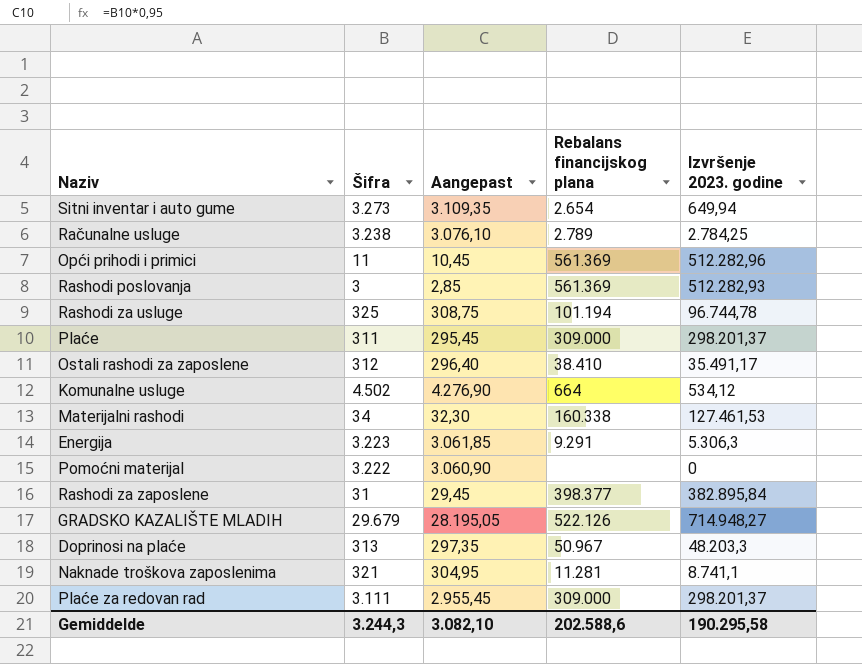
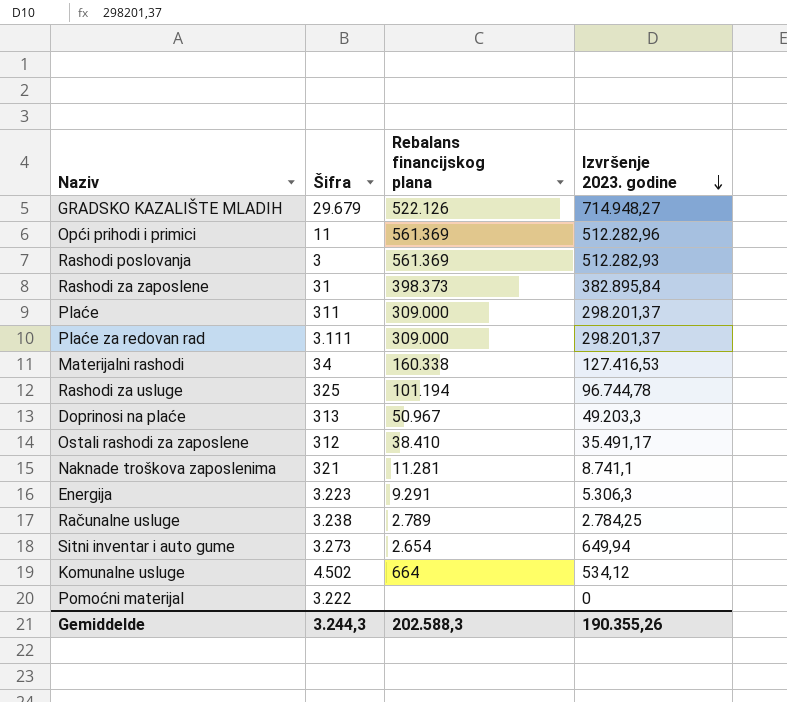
row order: none -> Izvršenje 2023. godine descending
column Aangepast | formula: [Šifra] * 0,95 -> none
Rashodi za zaposlene | Rebalans financijskog plana: 398.377 -> 398.373
Materijalni rashodi | Izvršenje 2023. godine: 127.461,53 -> 127.416,53
Doprinosi na plaće | Izvršenje 2023. godine: 48.203,3 -> 49.203,3
Gemiddelde | Rebalans financijskog plana: 202.588,6 -> 202.588,3
Gemiddelde | Izvršenje 2023. godine: 190.295,58 -> 190.355,26

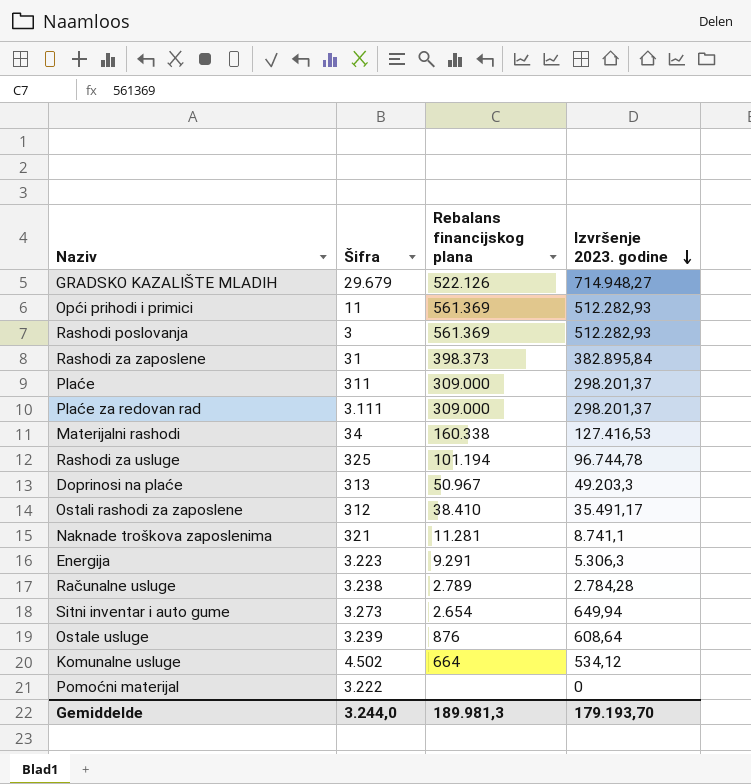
Opći prihodi i primici | Izvršenje 2023. godine: 512.282,96 -> 512.282,93
Računalne usluge | Izvršenje 2023. godine: 2.784,25 -> 2.784,28
row Ostale usluge: none -> 3.239 | 876 | 608,64
Gemiddelde | Šifra: 3.244,3 -> 3.244,0
Gemiddelde | Rebalans financijskog plana: 202.588,3 -> 189.981,3
Gemiddelde | Izvršenje 2023. godine: 190.355,26 -> 179.193,70

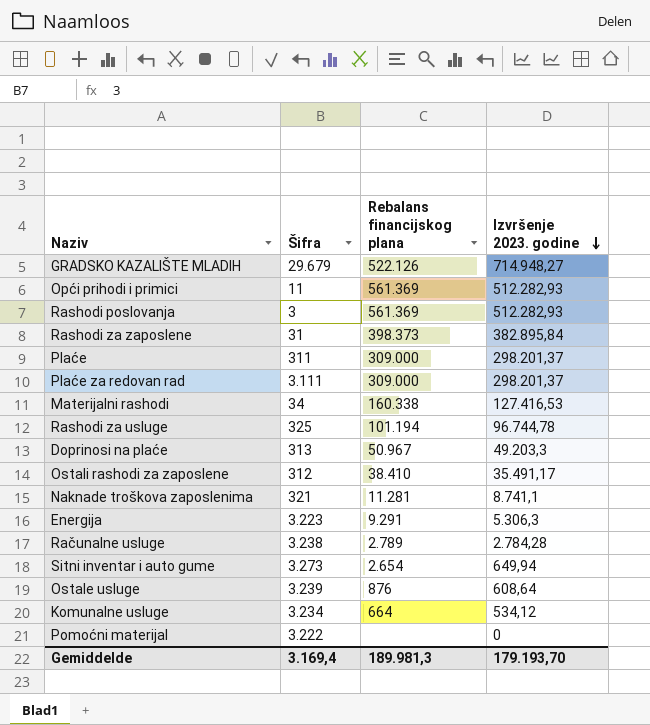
Komunalne usluge | Šifra: 4.502 -> 3.234
Gemiddelde | Šifra: 3.244,0 -> 3.169,4

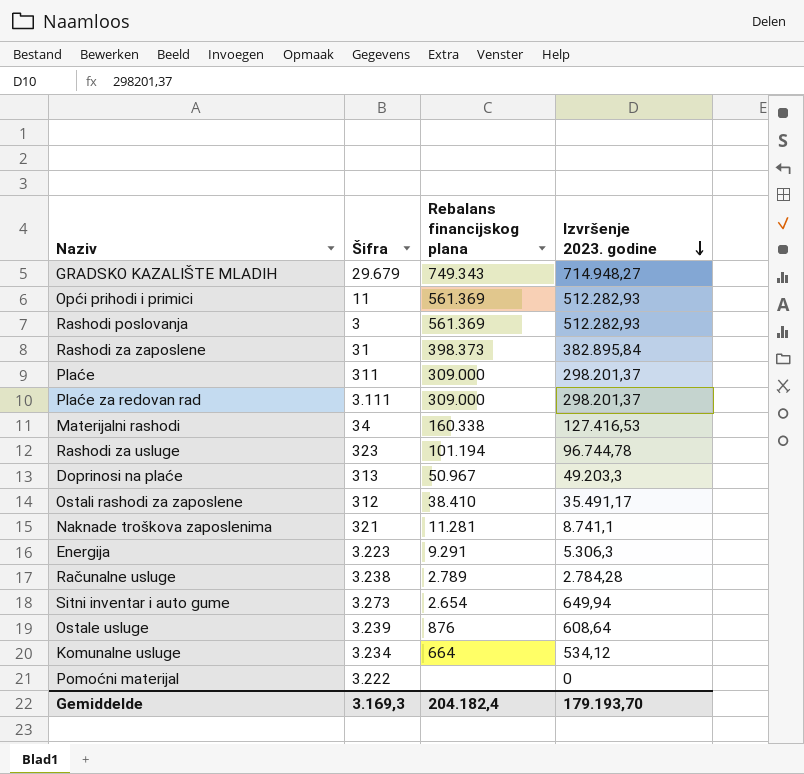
GRADSKO KAZALIŠTE MLADIH | Rebalans financijskog plana: 522.126 -> 749.343
Rashodi za usluge | Šifra: 325 -> 323
Gemiddelde | Šifra: 3.169,4 -> 3.169,3
Gemiddelde | Rebalans financijskog plana: 189.981,3 -> 204.182,4

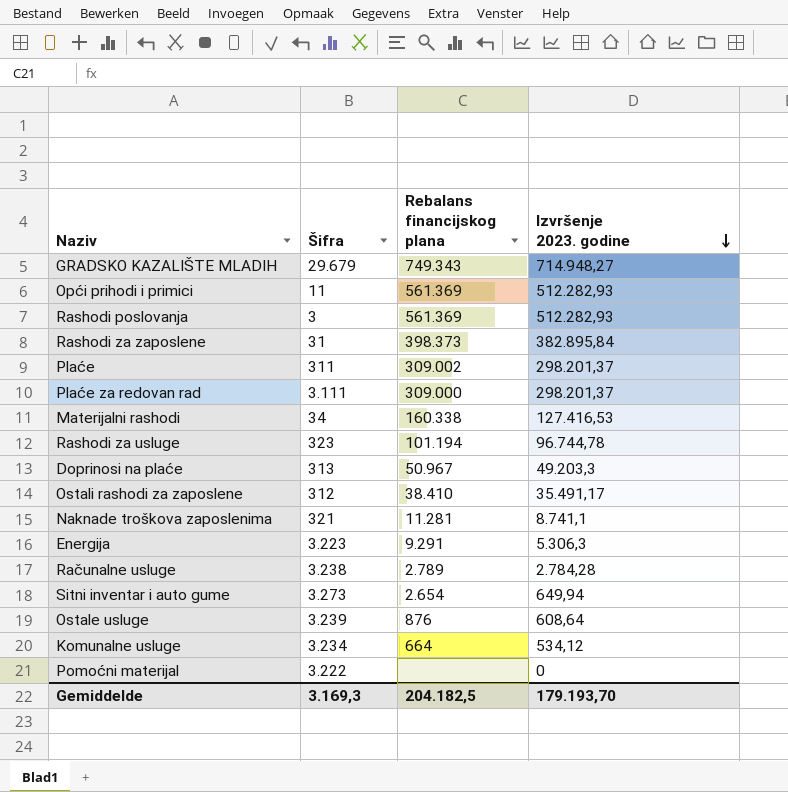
Plaće | Rebalans financijskog plana: 309.000 -> 309.002
Gemiddelde | Rebalans financijskog plana: 204.182,4 -> 204.182,5

